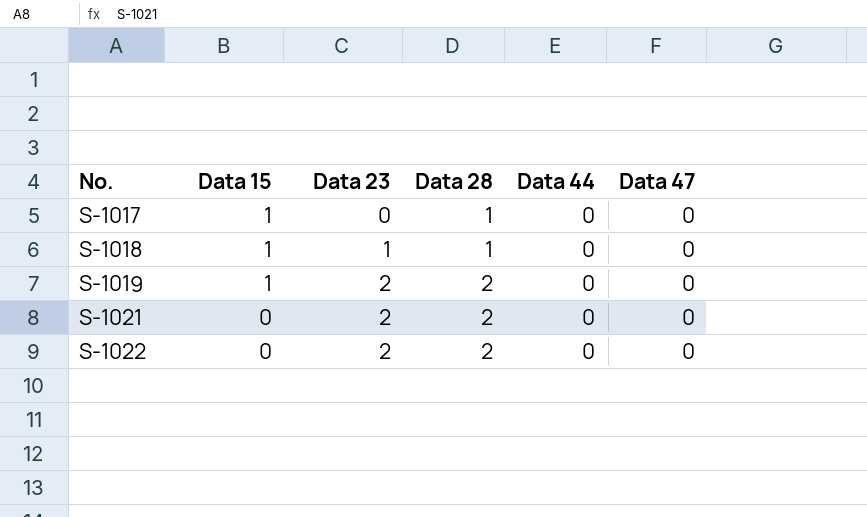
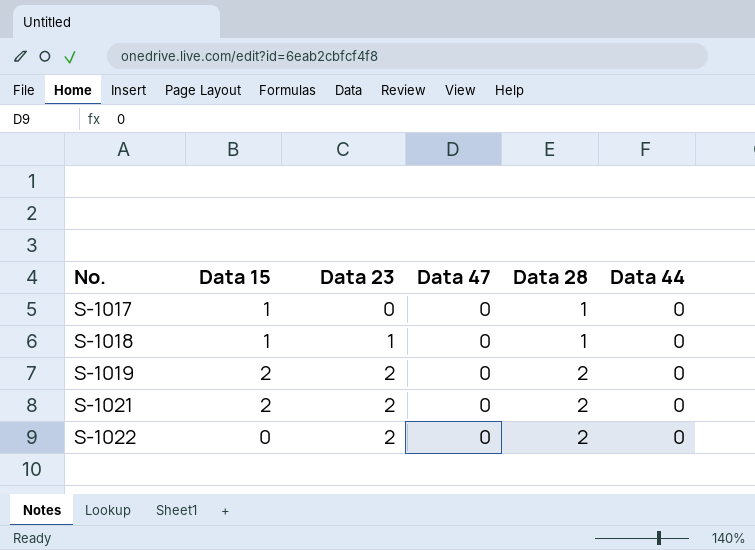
column Data 47 | position: 6 -> 4
S-1019 | Data 15: 1 -> 2
S-1021 | Data 15: 0 -> 2

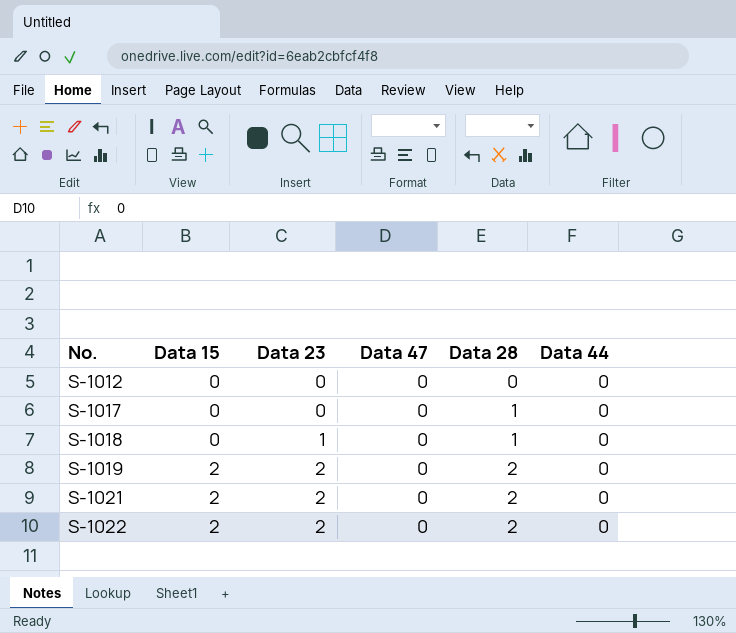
row S-1012: none -> 0 | 0 | 0 | 0 | 0
S-1017 | Data 15: 1 -> 0
S-1018 | Data 15: 1 -> 0
S-1022 | Data 15: 0 -> 2

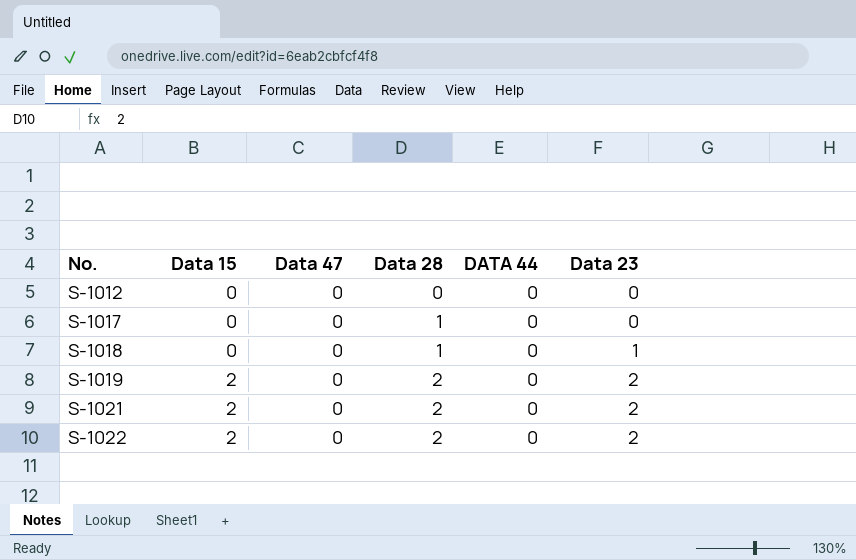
column name: Data 44 -> DATA 44
column Data 23 | position: 3 -> 6

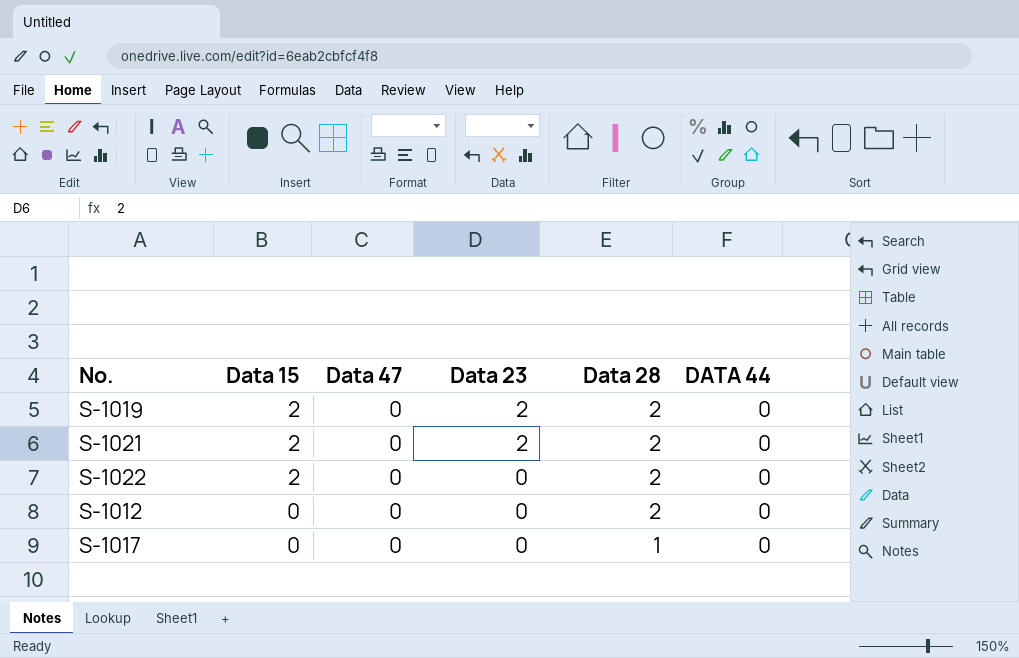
row order: No. ascending -> Data 15 descending
column Data 23 | position: 6 -> 4
row S-1018: 0 | 0 | 1 | 0 | 1 -> none
S-1022 | Data 23: 2 -> 0
S-1012 | Data 28: 0 -> 2

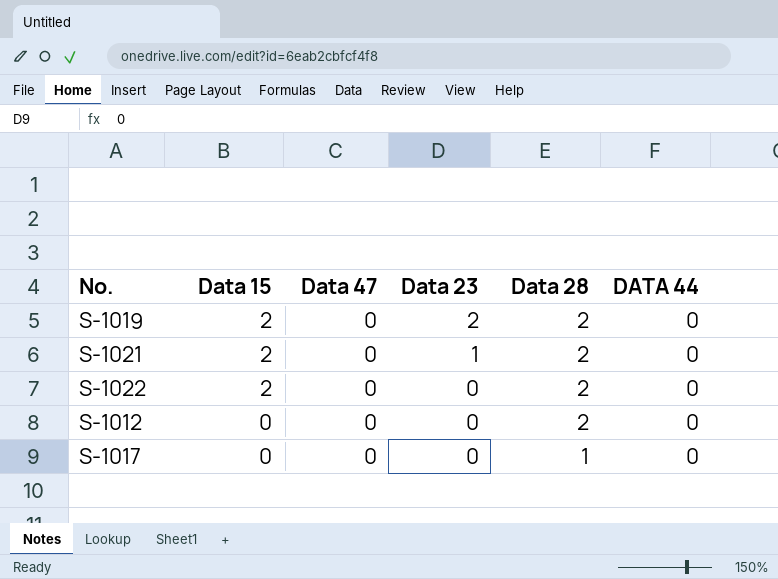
S-1021 | Data 23: 2 -> 1

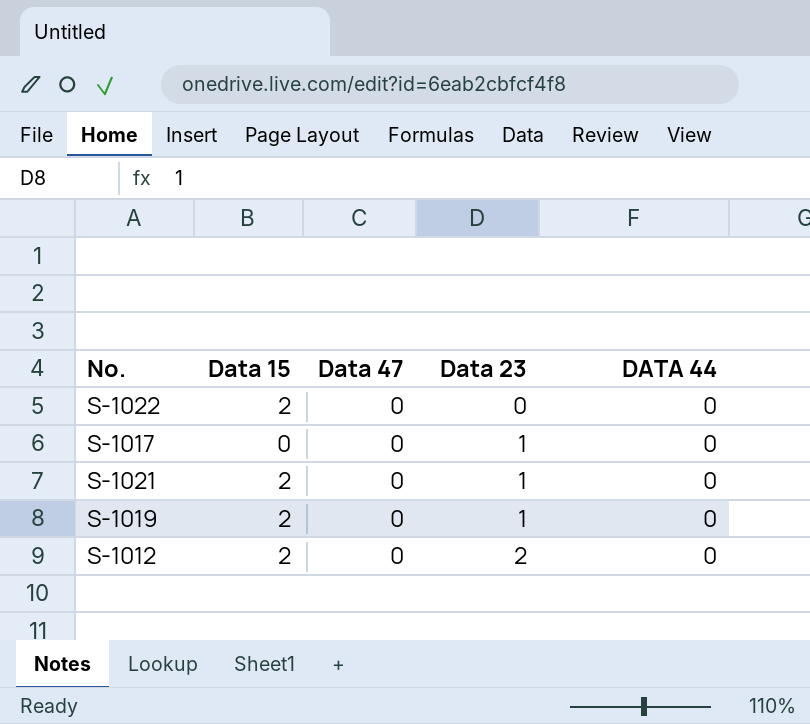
row order: Data 15 descending -> Data 23 ascending
column Data 28 | position: 5 -> none
S-1017 | Data 23: 0 -> 1
S-1019 | Data 23: 2 -> 1
S-1012 | Data 15: 0 -> 2
S-1012 | Data 23: 0 -> 2

